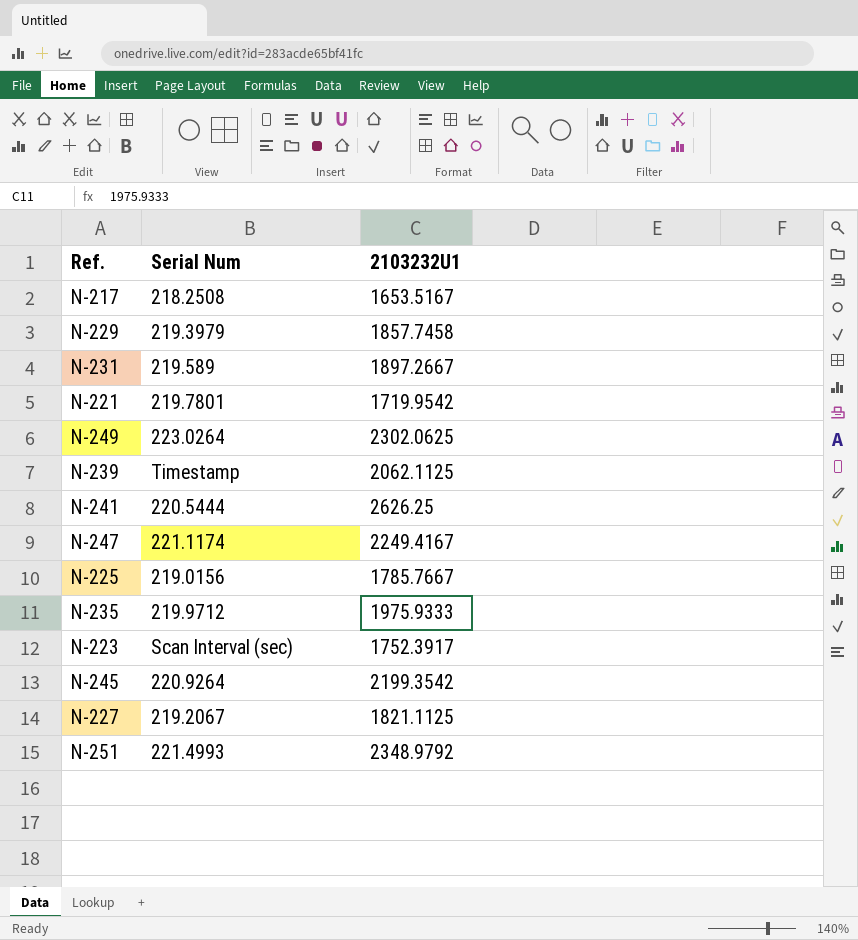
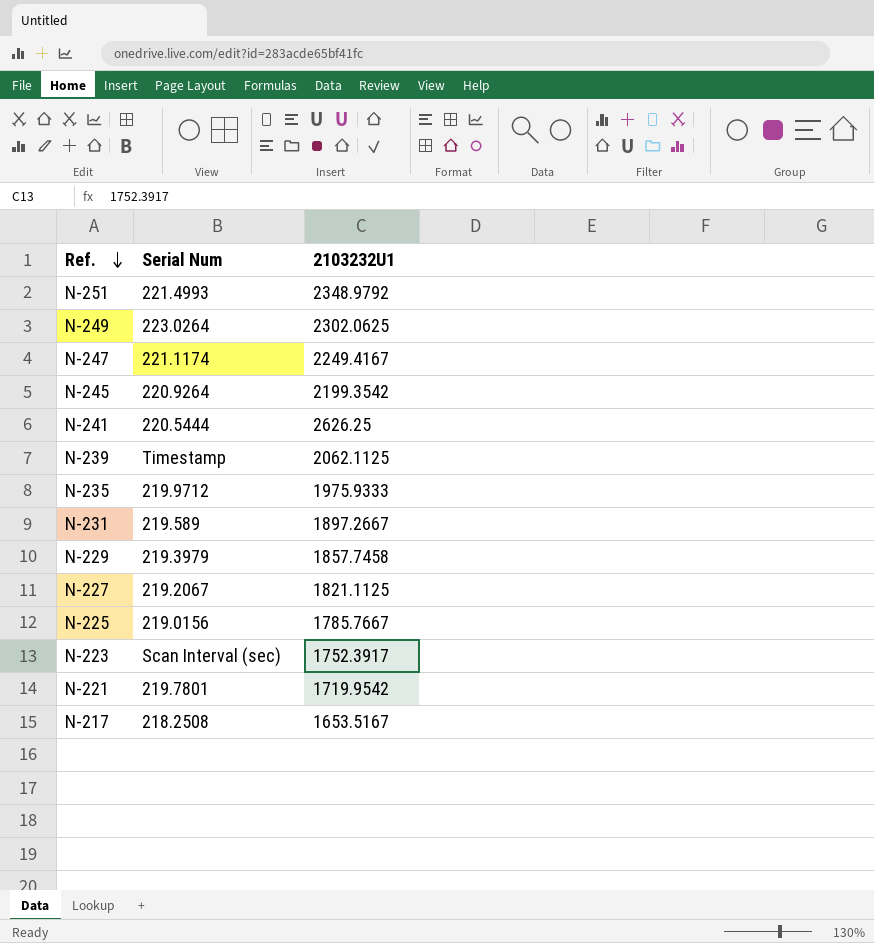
row order: none -> Ref. descending

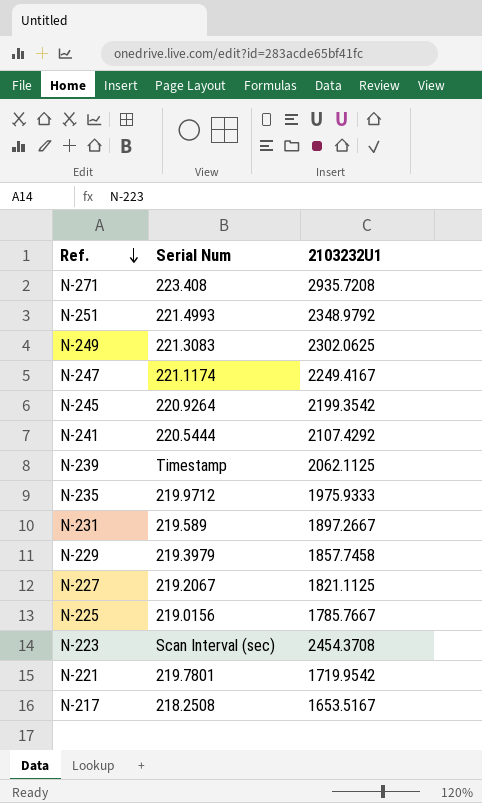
row N-271: none -> 223.408 | 2935.7208
N-249 | Serial Num: 223.0264 -> 221.3083
N-241 | 2103232U1: 2626.25 -> 2107.4292
N-223 | 2103232U1: 1752.3917 -> 2454.3708

